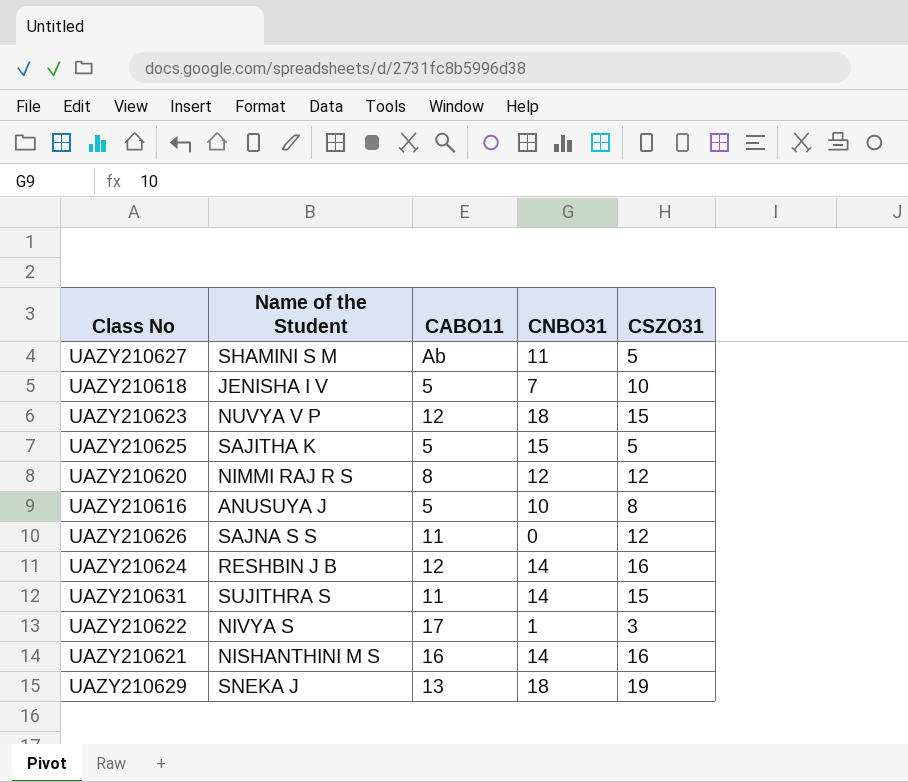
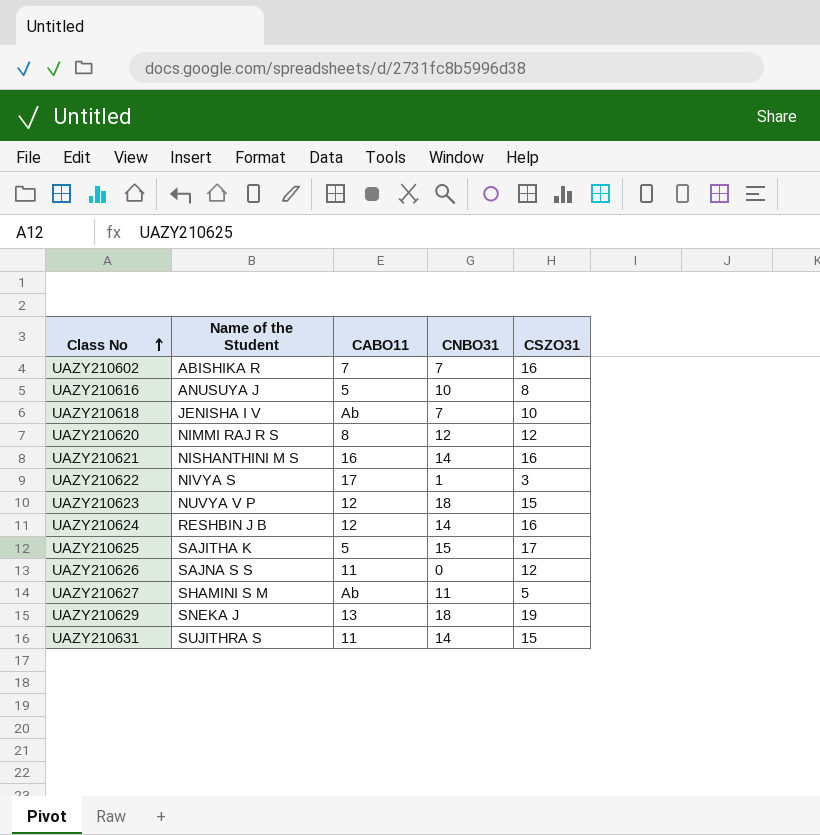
row order: none -> Class No ascending
row UAZY210602: none -> ABISHIKA R | 7 | 7 | 16
UAZY210618 | CABO11: 5 -> Ab
UAZY210625 | CSZO31: 5 -> 17

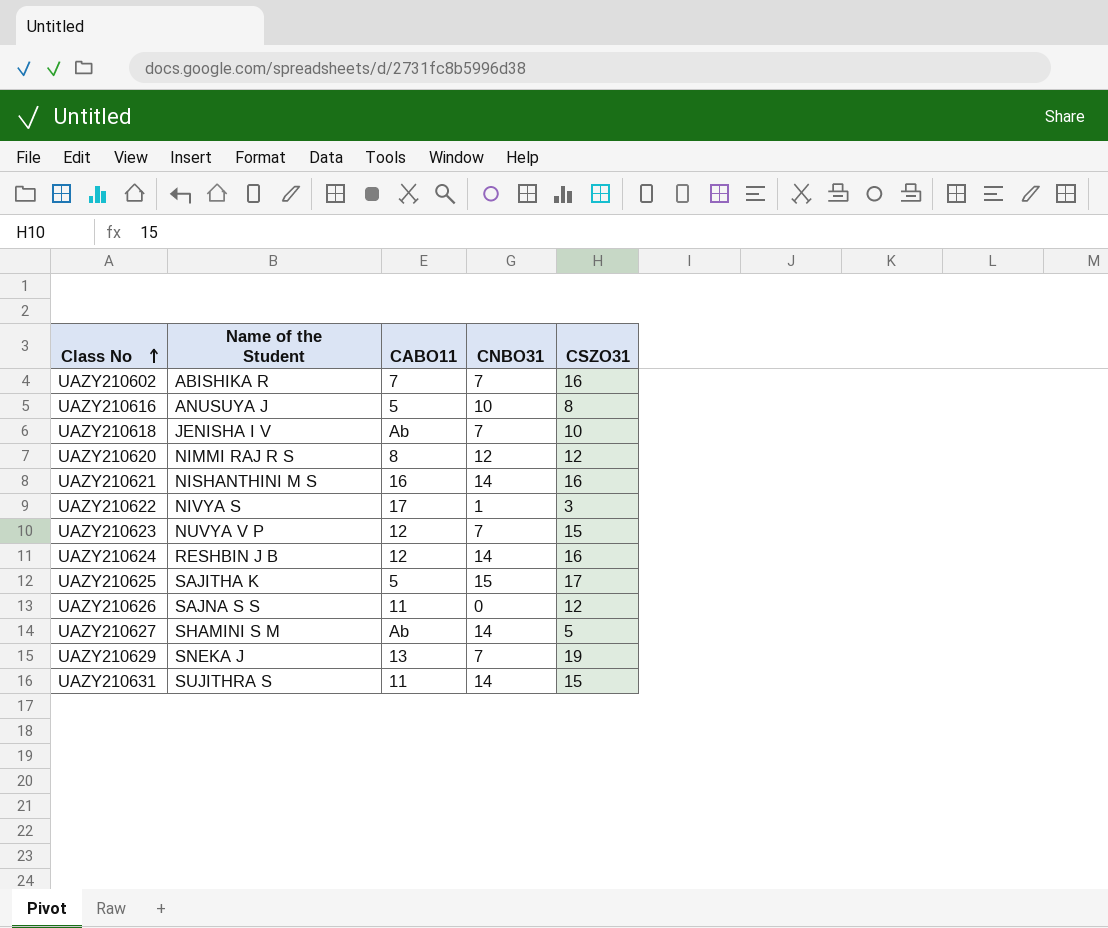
UAZY210623 | CNBO31: 18 -> 7
UAZY210627 | CNBO31: 11 -> 14
UAZY210629 | CNBO31: 18 -> 7

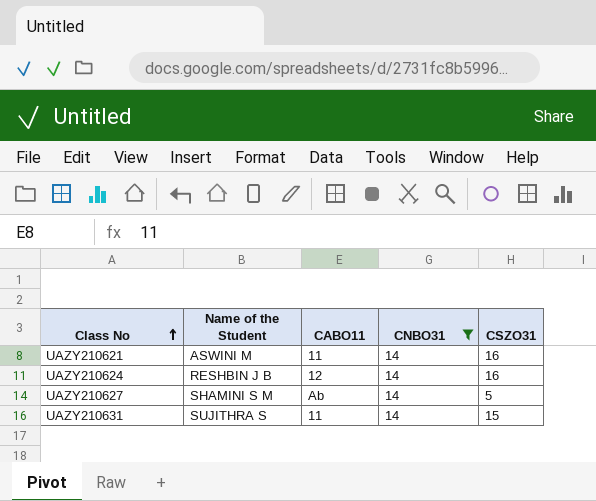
filter: none -> CNBO31 = 14
UAZY210621 | Name of the Student: NISHANTHINI M S -> ASWINI M
UAZY210621 | CABO11: 16 -> 11

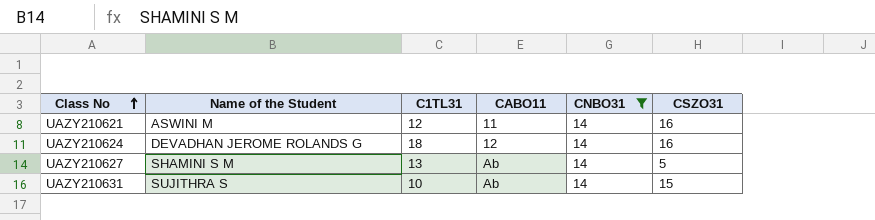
column C1TL31 | position: none -> 3
UAZY210624 | Name of the Student: RESHBIN J B -> DEVADHAN JEROME ROLANDS G
UAZY210631 | CABO11: 11 -> Ab

